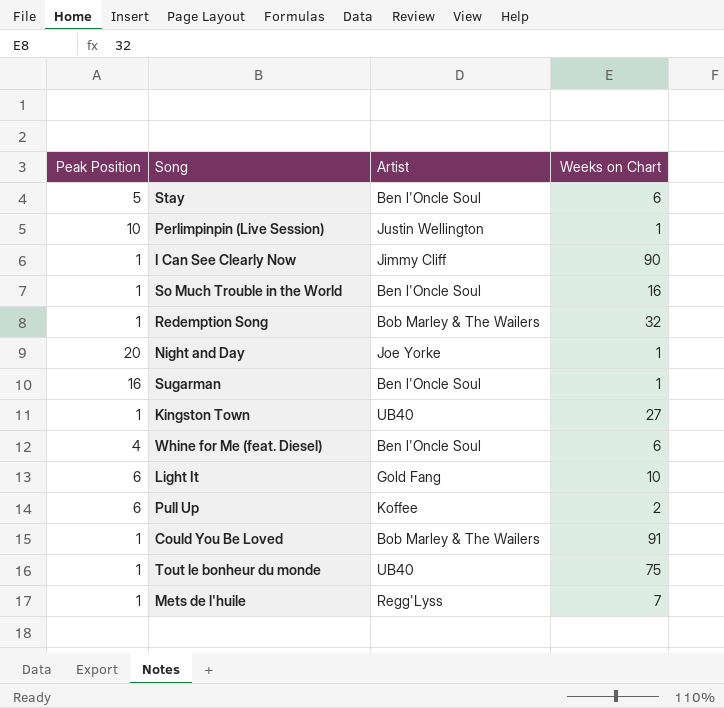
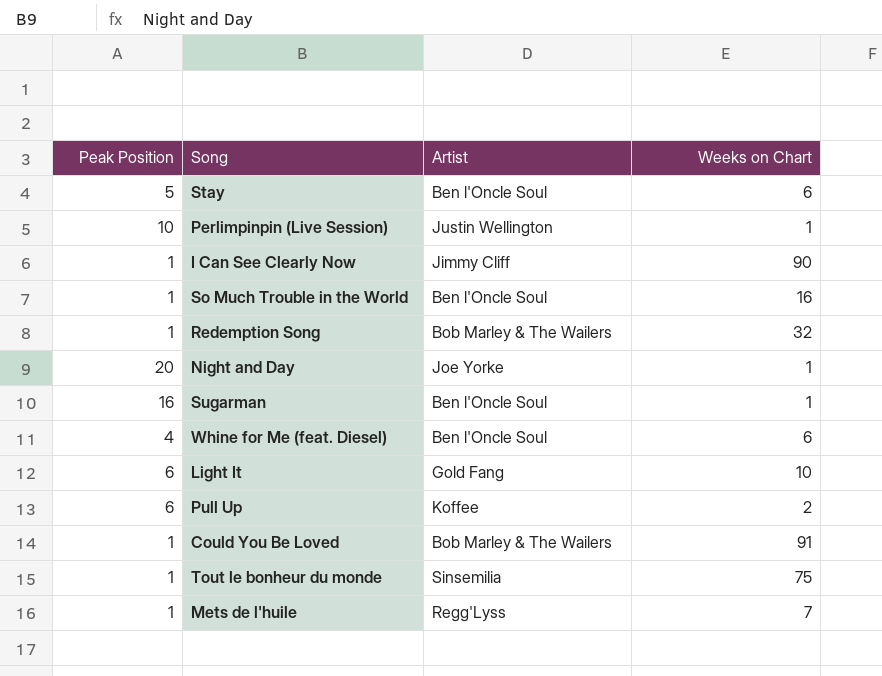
row Kingston Town: 1 | UB40 | 27 -> none
Tout le bonheur du monde | Artist: UB40 -> Sinsemilia

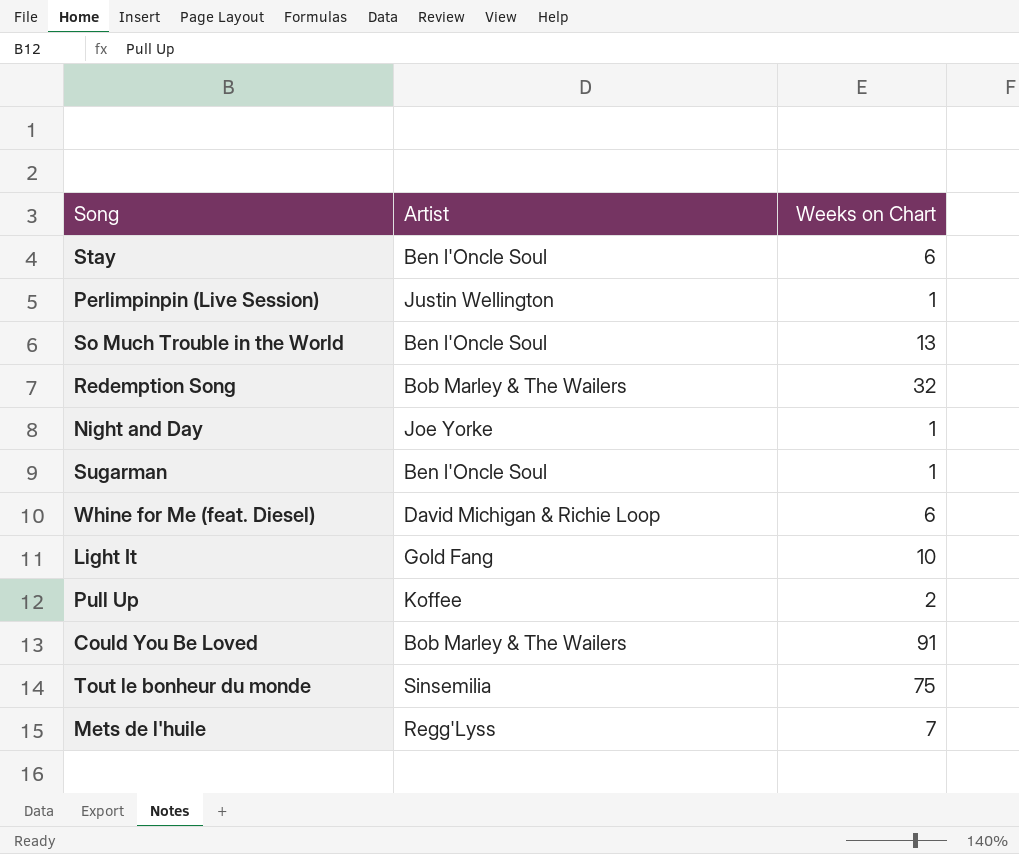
column Peak Position | position: 1 -> none
row I Can See Clearly Now: 1 | Jimmy Cliff | 90 -> none
So Much Trouble in the World | Weeks on Chart: 16 -> 13
Whine for Me (feat. Diesel) | Artist: Ben l'Oncle Soul -> David Michigan & Richie Loop

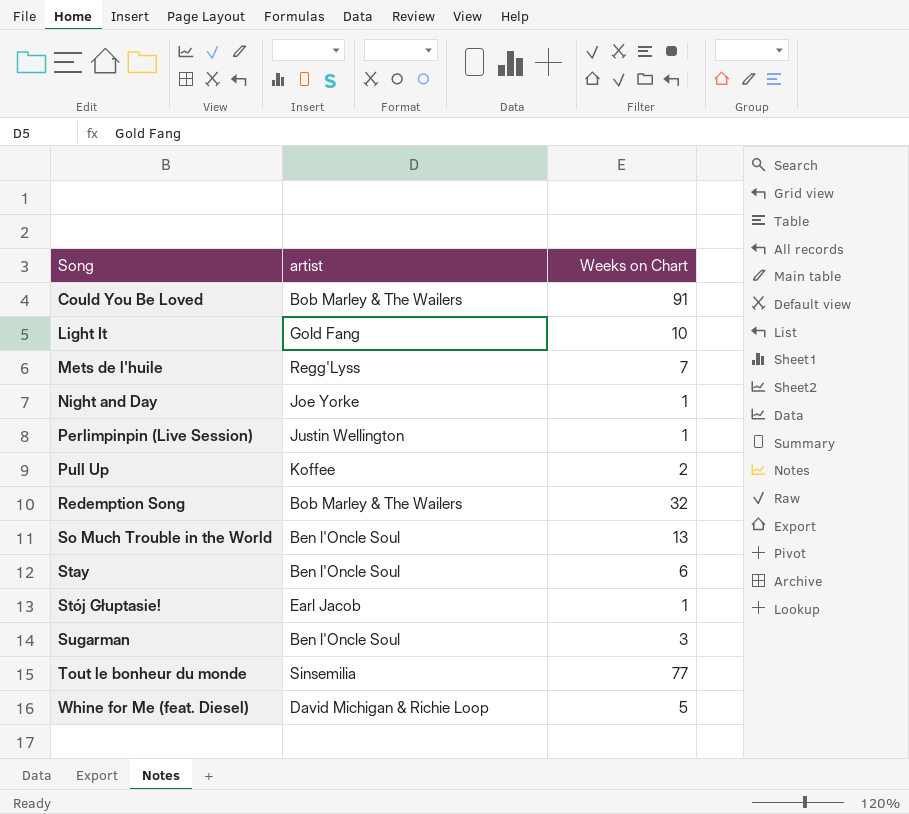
row order: none -> Song ascending
column name: Artist -> artist
row Stój Głuptasie!: none -> Earl Jacob | 1
Sugarman | Weeks on Chart: 1 -> 3
Tout le bonheur du monde | Weeks on Chart: 75 -> 77
Whine for Me (feat. Diesel) | Weeks on Chart: 6 -> 5

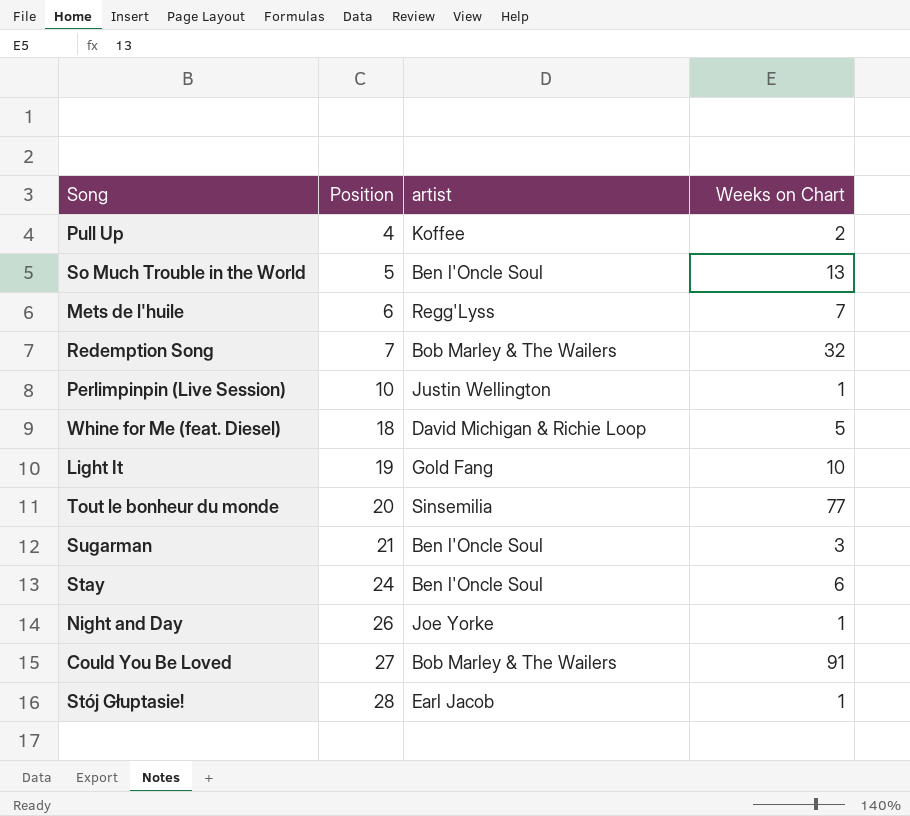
row order: Song ascending -> Position ascending
column Position | position: none -> 2

